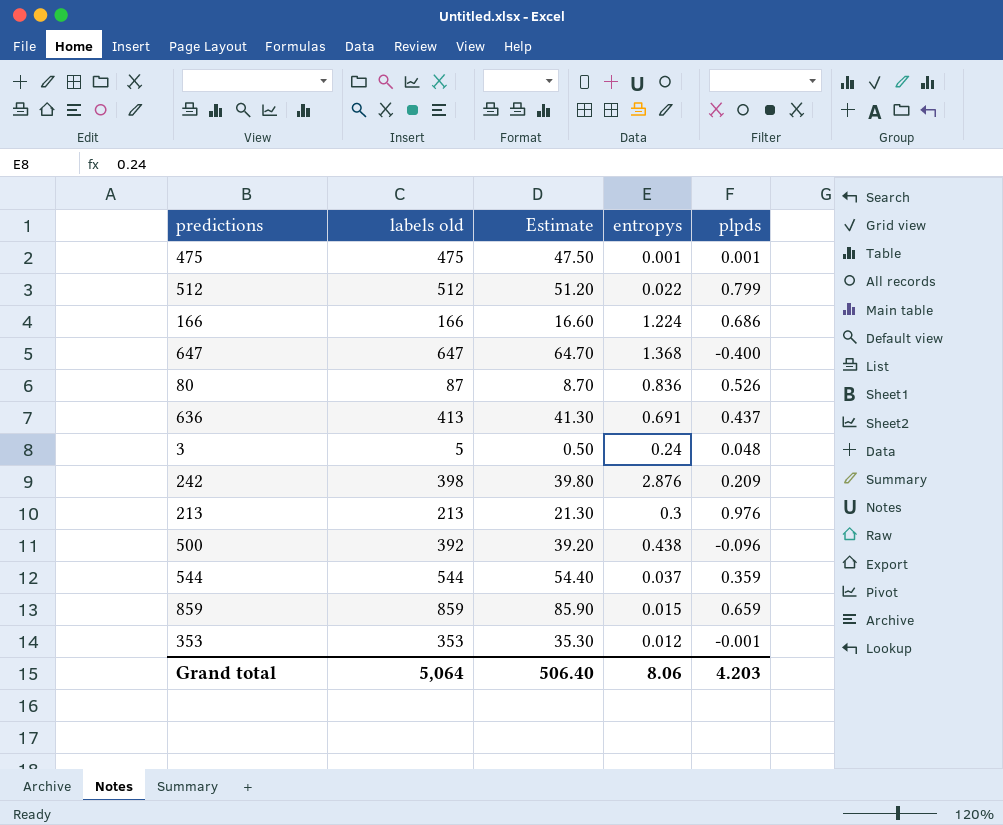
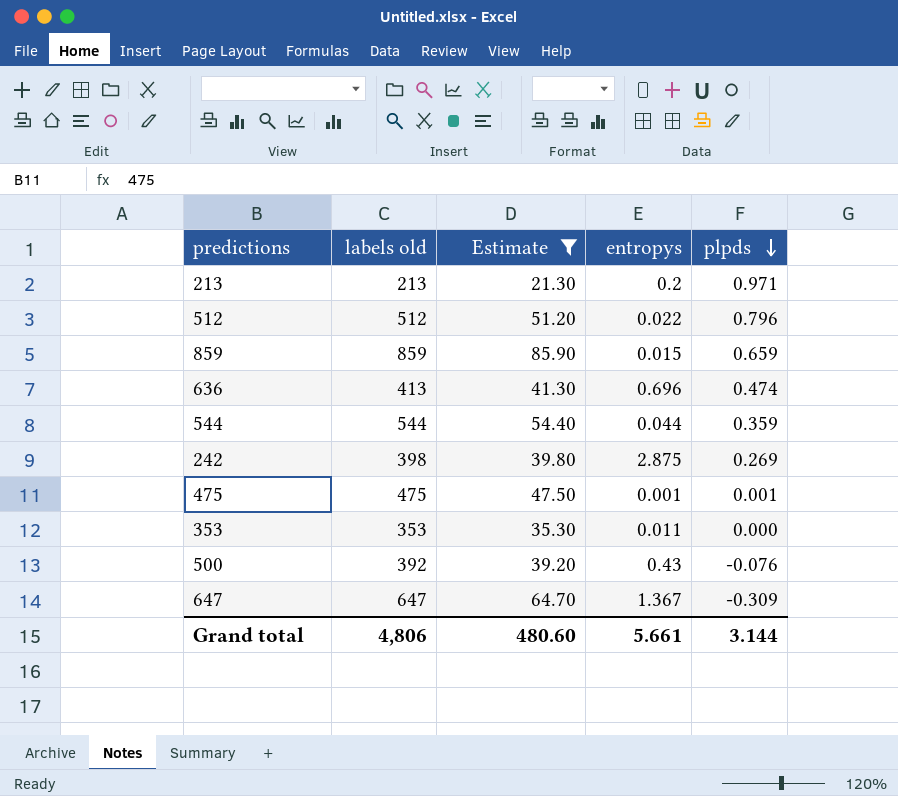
filter: none -> Estimate >= 21.30
row order: none -> plpds descending
213 | entropys: 0.3 -> 0.2
213 | plpds: 0.976 -> 0.971
512 | plpds: 0.799 -> 0.796
636 | entropys: 0.691 -> 0.696
636 | plpds: 0.437 -> 0.474
544 | entropys: 0.037 -> 0.044
242 | entropys: 2.876 -> 2.875
242 | plpds: 0.209 -> 0.269
353 | entropys: 0.012 -> 0.011
353 | plpds: -0.001 -> 0.000
500 | entropys: 0.438 -> 0.43
500 | plpds: -0.096 -> -0.076
647 | entropys: 1.368 -> 1.367
647 | plpds: -0.400 -> -0.309
Grand total | labels old: 5,064 -> 4,806
Grand total | Estimate: 506.40 -> 480.60
Grand total | entropys: 8.06 -> 5.661
Grand total | plpds: 4.203 -> 3.144

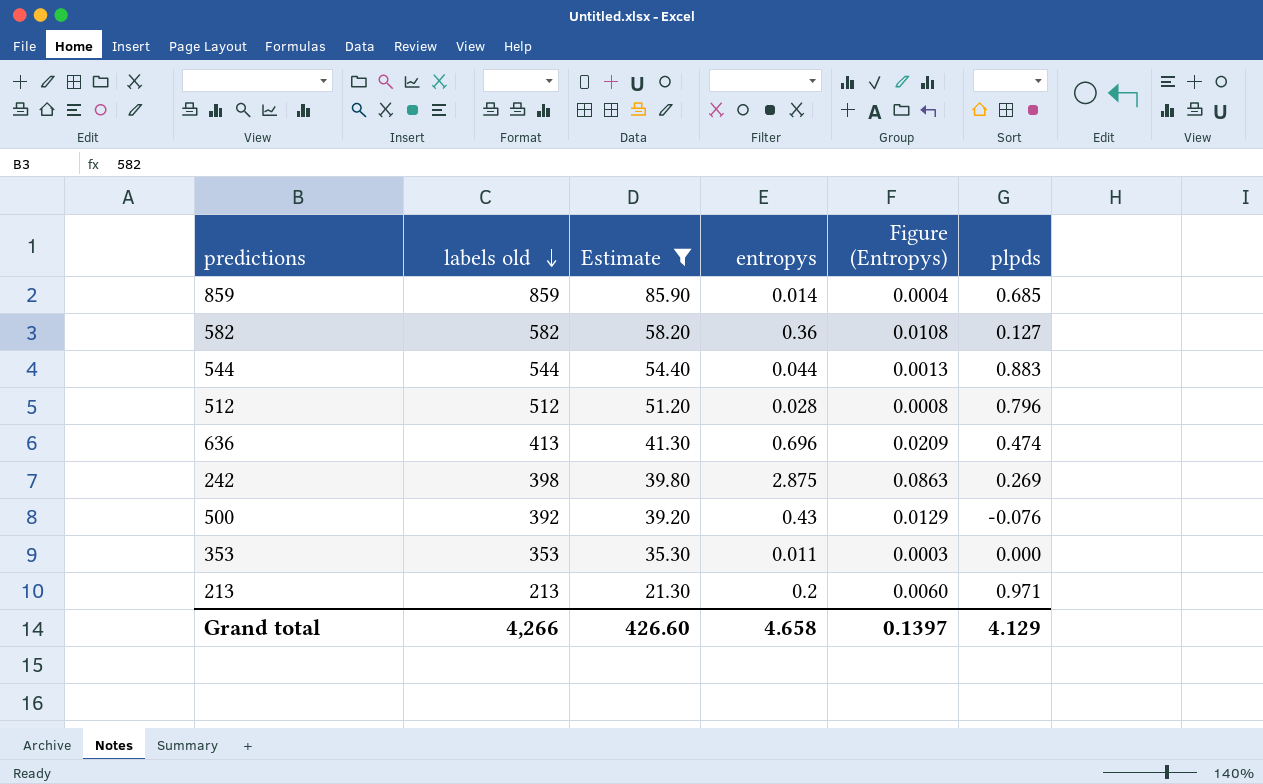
row order: plpds descending -> labels old descending
column Figure (Entropys) | formula: none -> [entropys] * 0.03
row 475: 475 | 47.50 | 0.001 | 0.001 -> none
row 647: 647 | 64.70 | 1.367 | -0.309 -> none
859 | entropys: 0.015 -> 0.014
859 | plpds: 0.659 -> 0.685
row 582: none -> 582 | 58.20 | 0.36 | 0.0108 | 0.127
544 | plpds: 0.359 -> 0.883
512 | entropys: 0.022 -> 0.028
Grand total | labels old: 4,806 -> 4,266
Grand total | Estimate: 480.60 -> 426.60
Grand total | entropys: 5.661 -> 4.658
Grand total | plpds: 3.144 -> 4.129

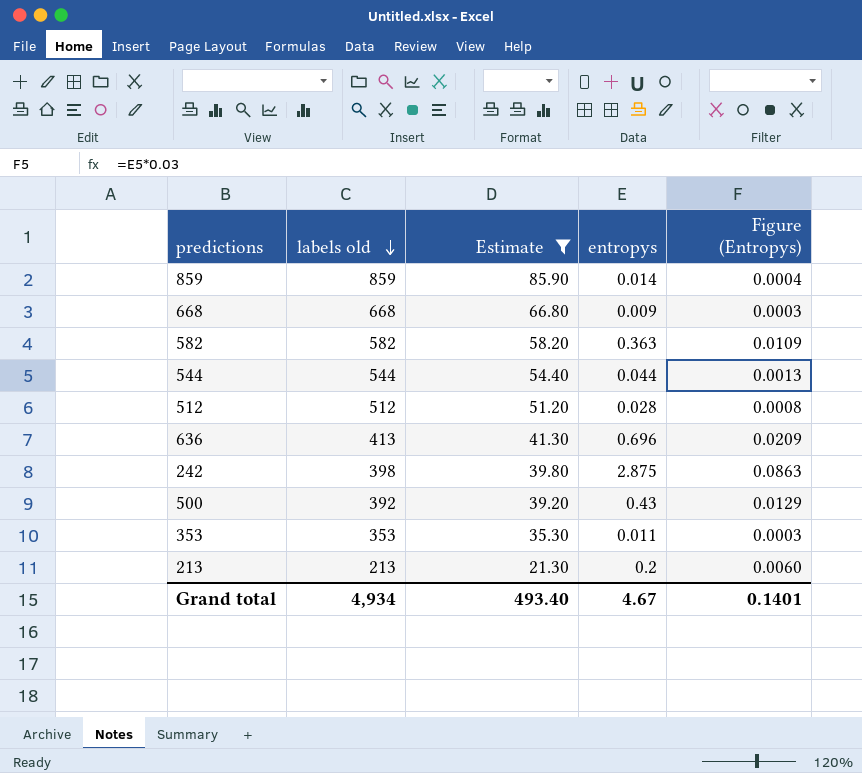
column plpds | position: 6 -> none
row 668: none -> 668 | 66.80 | 0.009 | 0.0003
582 | entropys: 0.36 -> 0.363
582 | Figure (Entropys): 0.0108 -> 0.0109
Grand total | labels old: 4,266 -> 4,934
Grand total | Estimate: 426.60 -> 493.40
Grand total | entropys: 4.658 -> 4.67
Grand total | Figure (Entropys): 0.1397 -> 0.1401

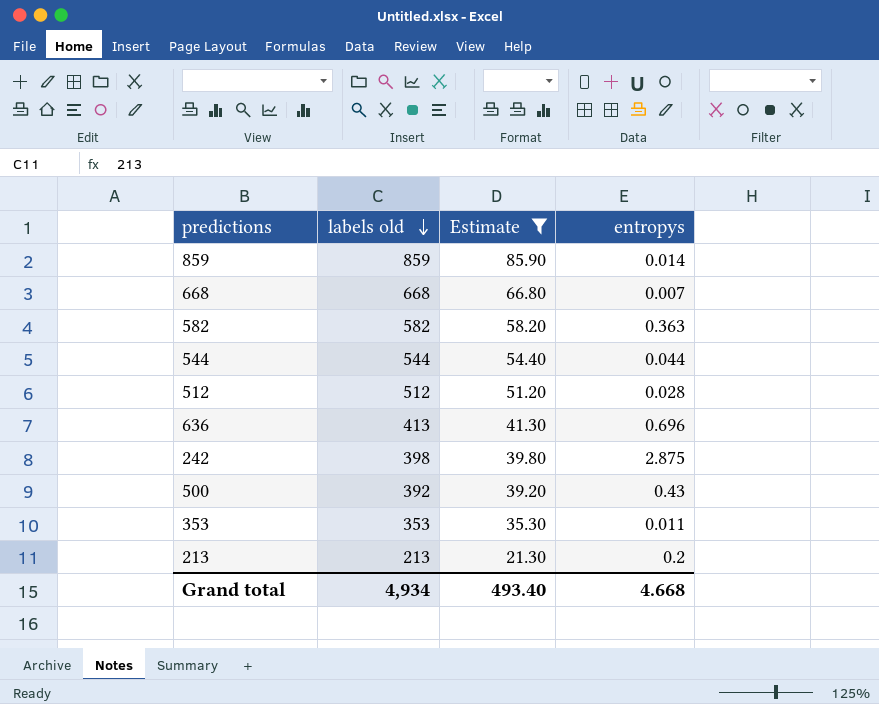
column Figure (Entropys) | formula: [entropys] * 0.03 -> none
668 | entropys: 0.009 -> 0.007
Grand total | entropys: 4.67 -> 4.668

